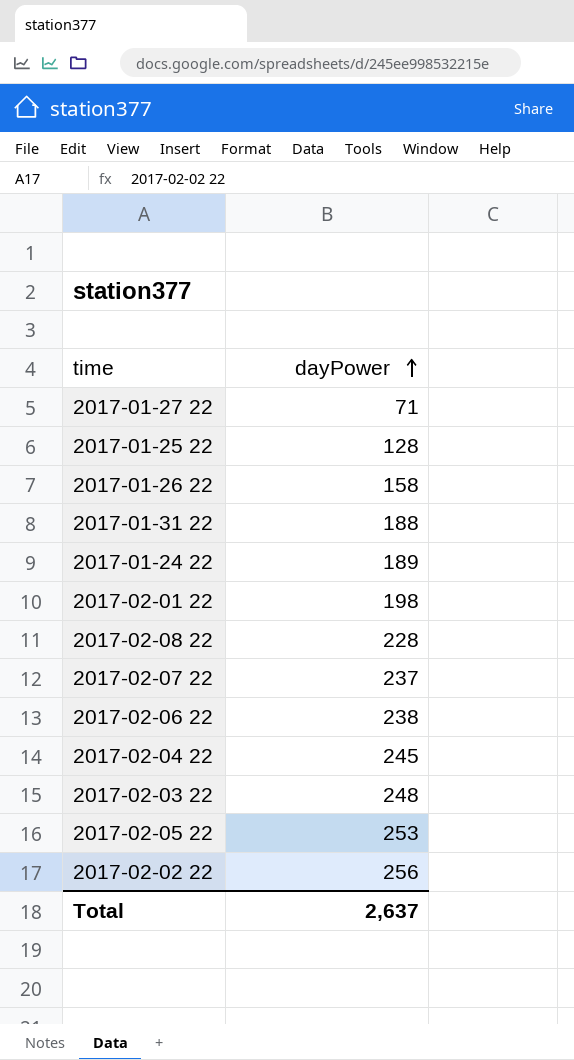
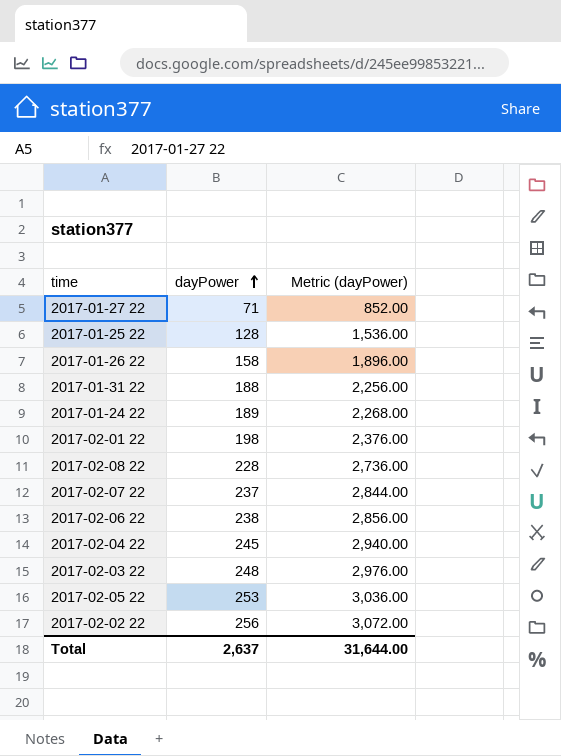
column Metric (dayPower) | formula: none -> [dayPower] * 12

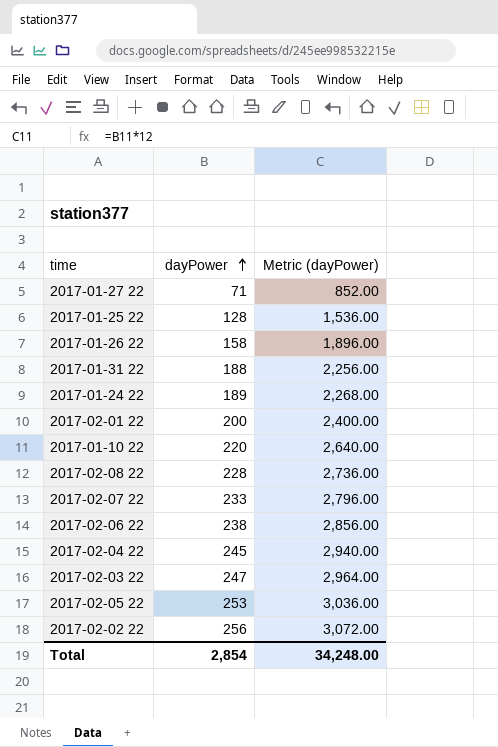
2017-02-01 22 | dayPower: 198 -> 200
2017-02-01 22 | Metric (dayPower): 2,376.00 -> 2,400.00
row 2017-01-10 22: none -> 220 | 2,640.00
2017-02-07 22 | dayPower: 237 -> 233
2017-02-07 22 | Metric (dayPower): 2,844.00 -> 2,796.00
2017-02-03 22 | dayPower: 248 -> 247
2017-02-03 22 | Metric (dayPower): 2,976.00 -> 2,964.00
Total | dayPower: 2,637 -> 2,854
Total | Metric (dayPower): 31,644.00 -> 34,248.00

